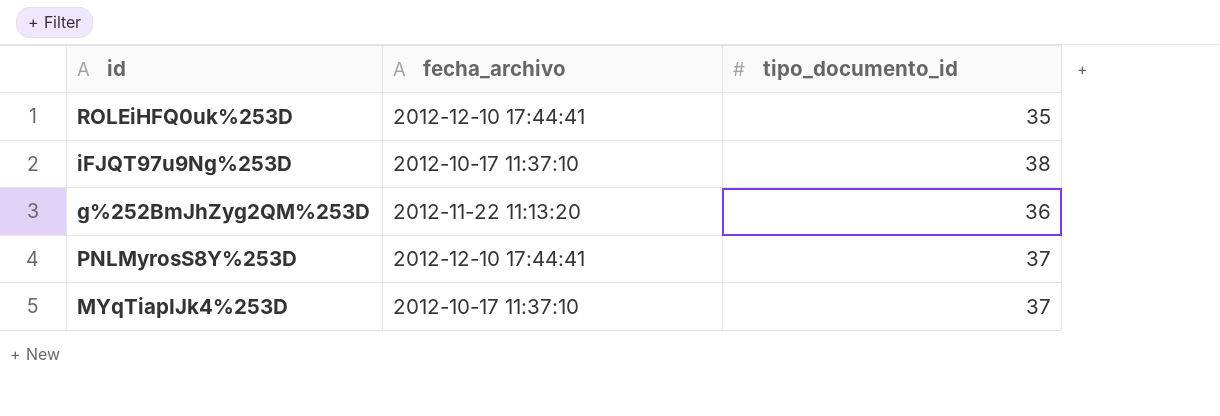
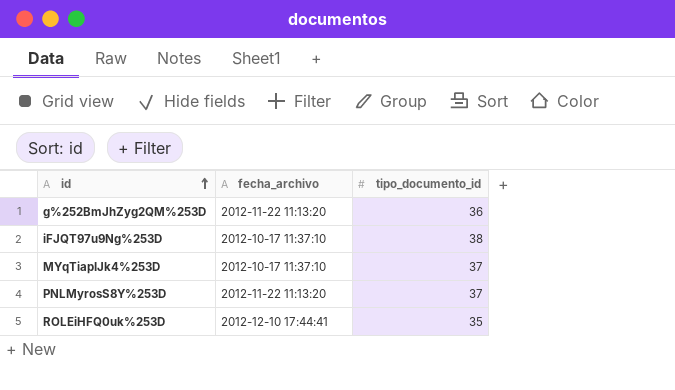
row order: none -> id ascending
PNLMyrosS8Y%253D | fecha_archivo: 2012-12-10 17:44:41 -> 2012-11-22 11:13:20

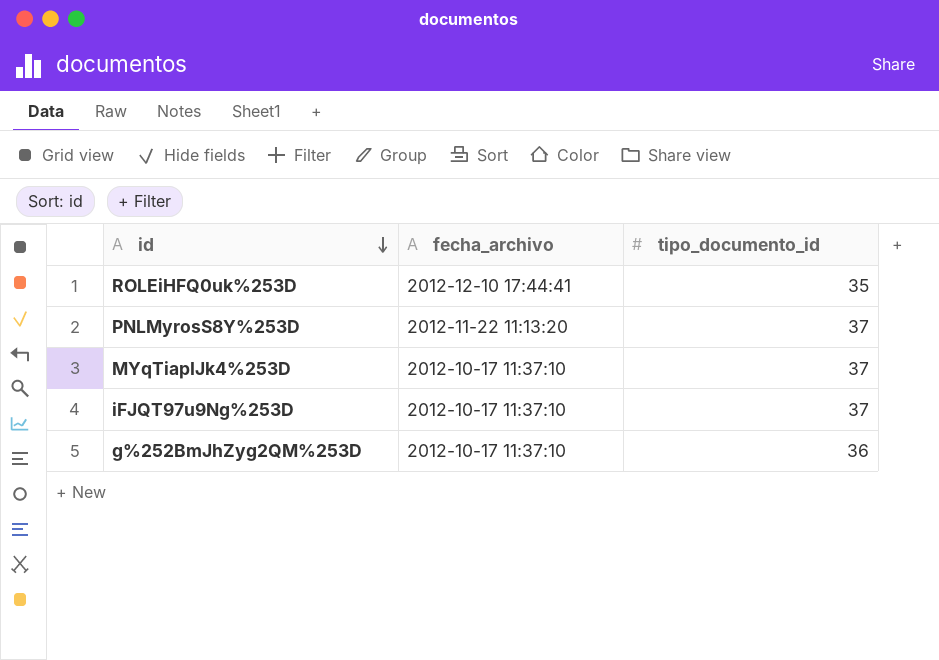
row order: id ascending -> id descending
iFJQT97u9Ng%253D | tipo_documento_id: 38 -> 37
g%252BmJhZyg2QM%253D | fecha_archivo: 2012-11-22 11:13:20 -> 2012-10-17 11:37:10

